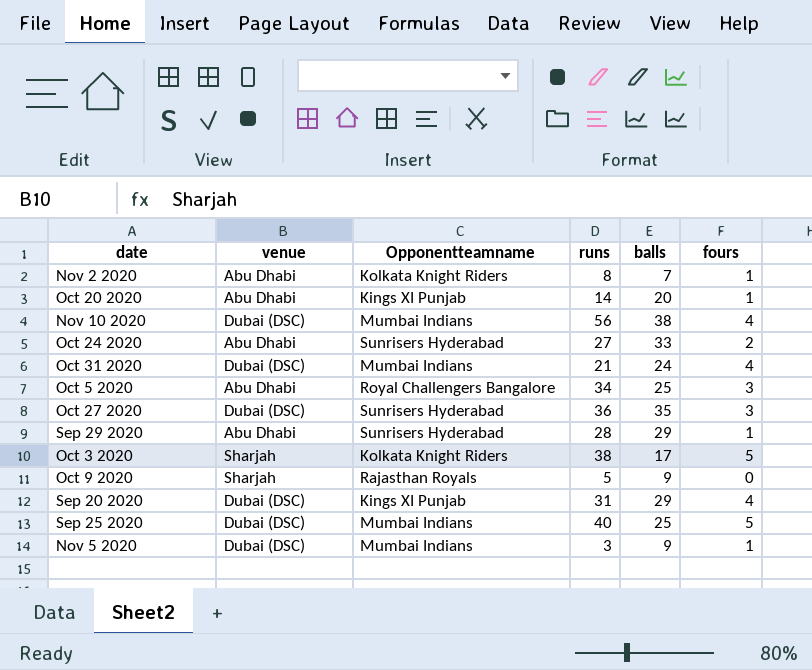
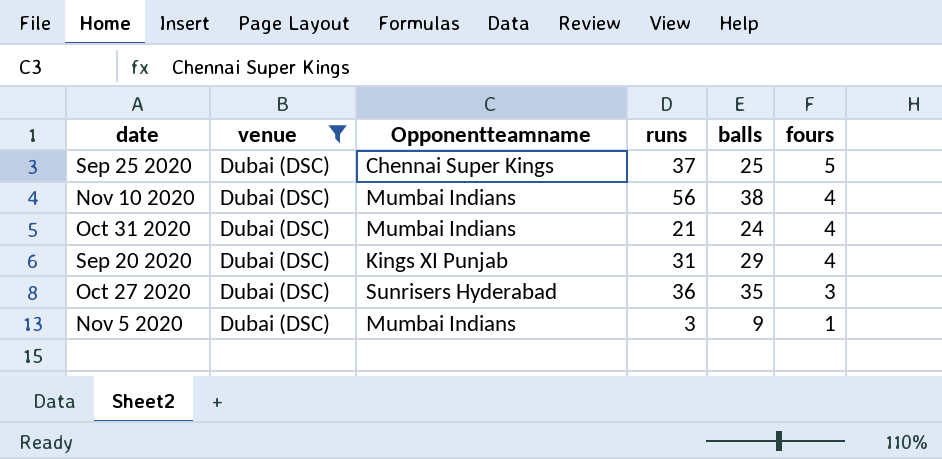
filter: none -> venue = Dubai (DSC)
row order: none -> fours descending
Sep 25 2020 | Opponentteamname: Mumbai Indians -> Chennai Super Kings
Sep 25 2020 | runs: 40 -> 37

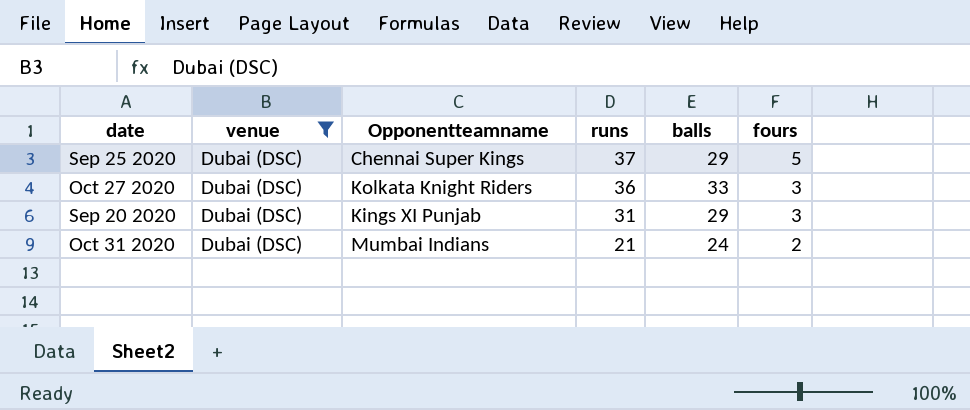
row order: fours descending -> runs descending
row Nov 10 2020: Dubai (DSC) | Mumbai Indians | 56 | 38 | 4 -> none
row Nov 5 2020: Dubai (DSC) | Mumbai Indians | 3 | 9 | 1 -> none
Sep 25 2020 | balls: 25 -> 29
Oct 27 2020 | Opponentteamname: Sunrisers Hyderabad -> Kolkata Knight Riders
Oct 27 2020 | balls: 35 -> 33
Sep 20 2020 | fours: 4 -> 3
Oct 31 2020 | fours: 4 -> 2

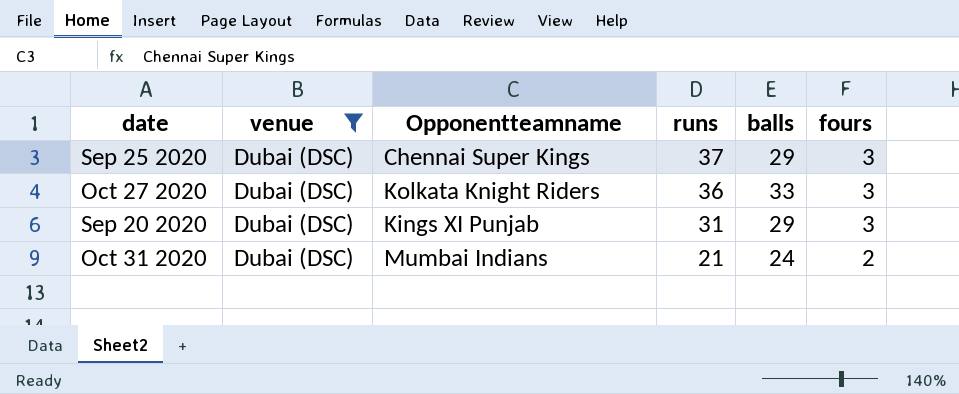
Sep 25 2020 | fours: 5 -> 3

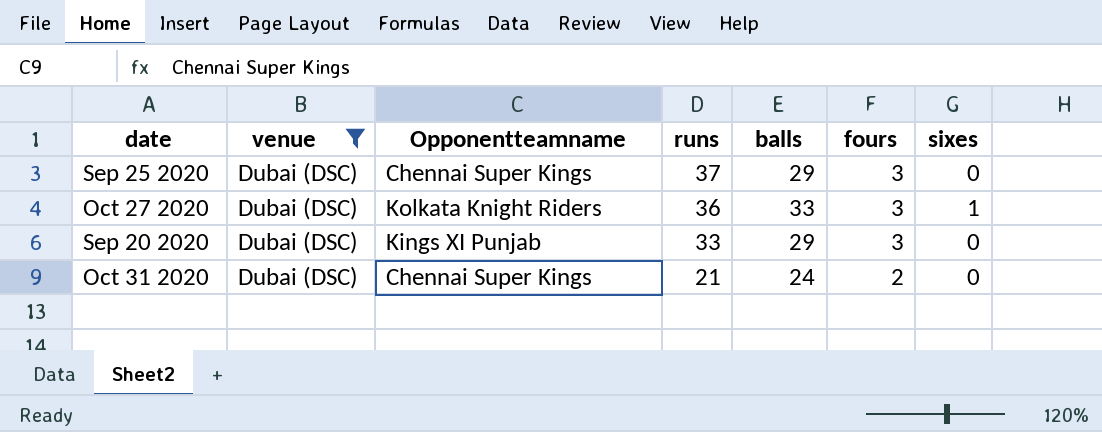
column sixes | position: none -> 7
Sep 20 2020 | runs: 31 -> 33
Oct 31 2020 | Opponentteamname: Mumbai Indians -> Chennai Super Kings

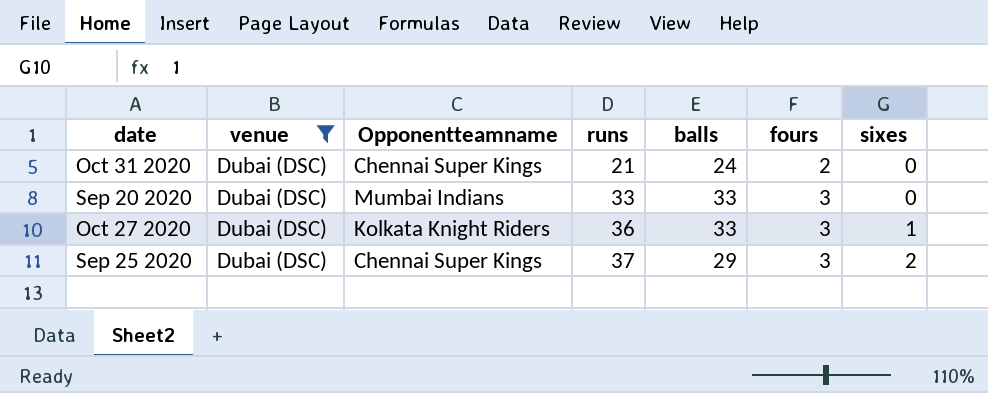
row order: runs descending -> runs ascending
Sep 20 2020 | Opponentteamname: Kings XI Punjab -> Mumbai Indians
Sep 20 2020 | balls: 29 -> 33
Sep 25 2020 | sixes: 0 -> 2

